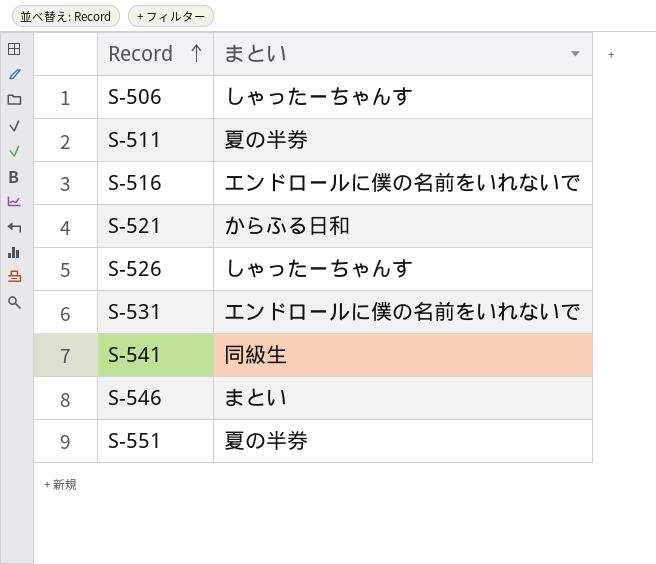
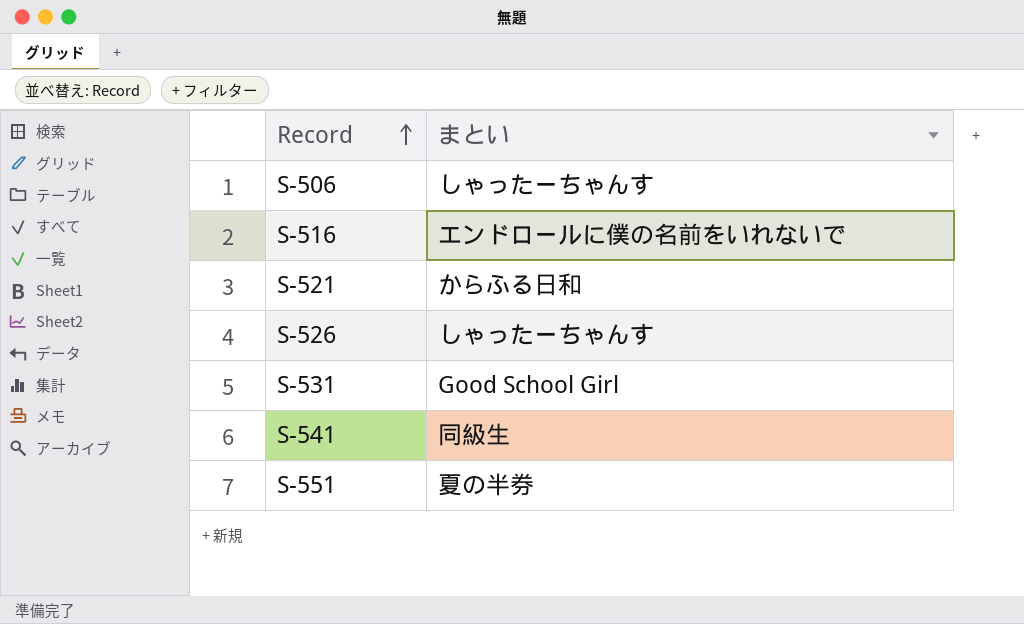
row S-511: 夏の半券 -> none
row S-546: まとい -> none
S-531 | まとい: エンドロールに僕の名前をいれないで -> Good School Girl

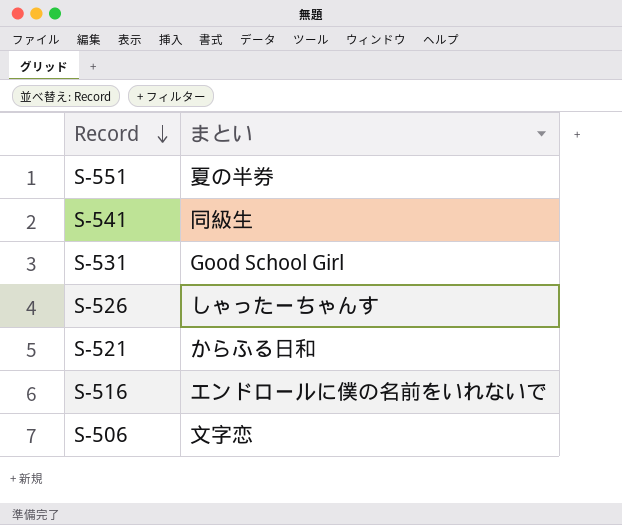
row order: Record ascending -> Record descending
S-506 | まとい: しゃったーちゃんす -> 文字恋

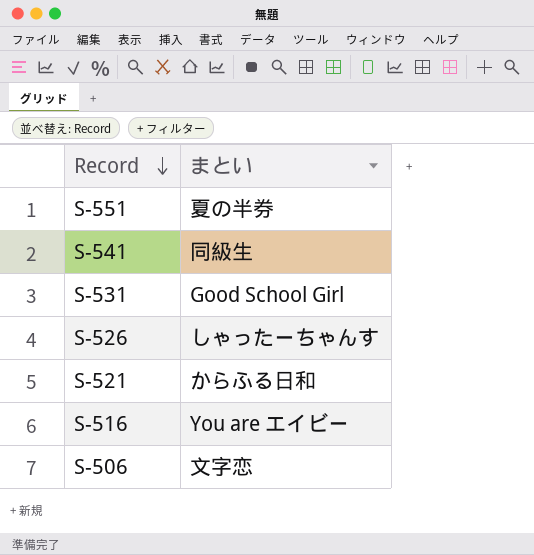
S-516 | まとい: エンドロールに僕の名前をいれないで -> You are エイビー

